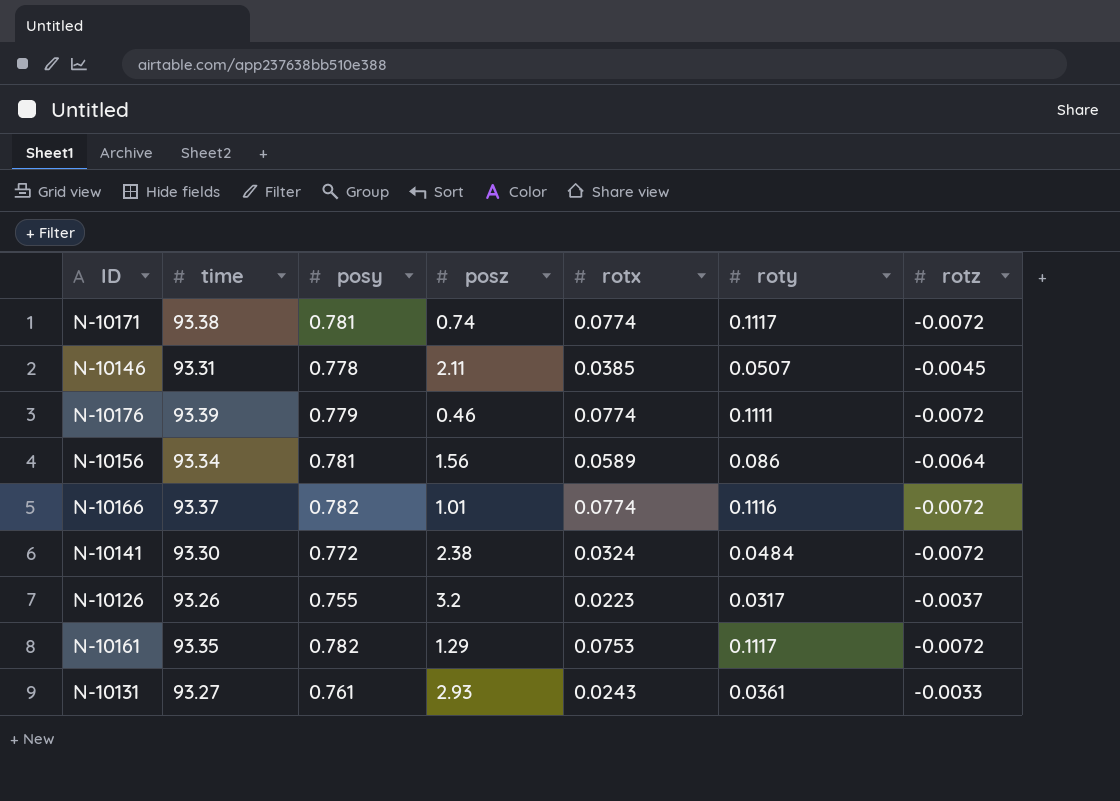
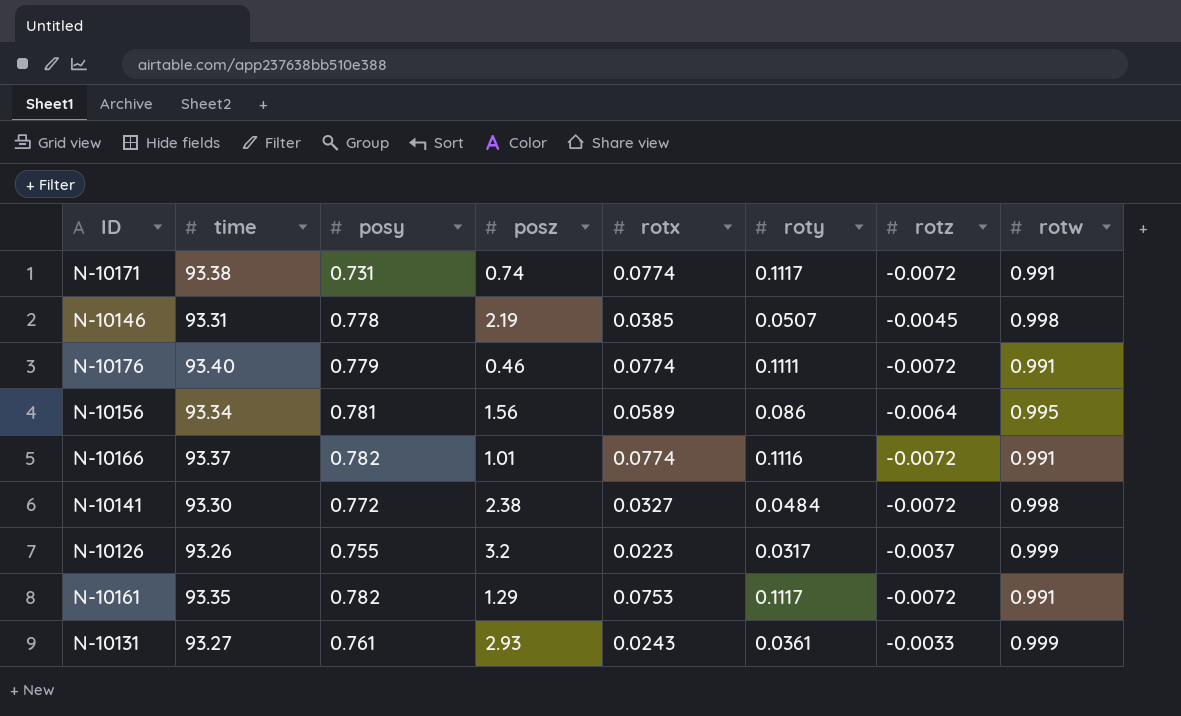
column rotw | position: none -> 8
N-10171 | posy: 0.781 -> 0.731
N-10146 | posz: 2.11 -> 2.19
N-10176 | time: 93.39 -> 93.40
N-10141 | rotx: 0.0324 -> 0.0327

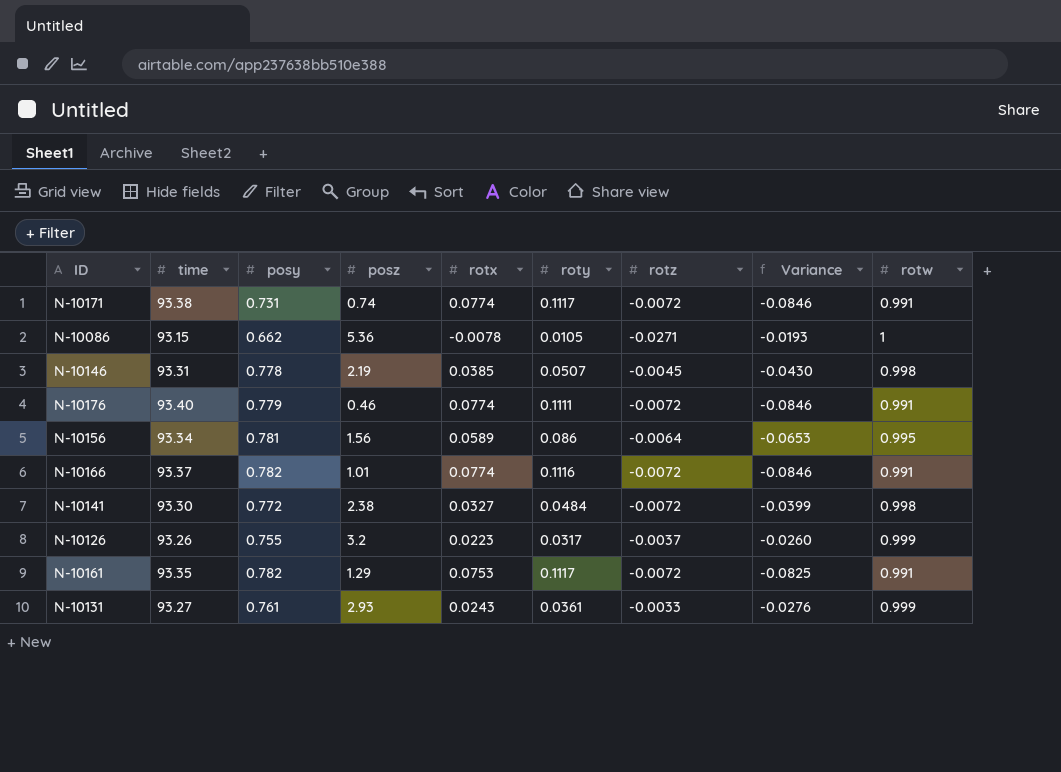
column Variance | formula: none -> [rotz] - [rotx]
row N-10086: none -> 93.15 | 0.662 | 5.36 | -0.0078 | 0.0105 | -0.0271 | -0.0193 | 1

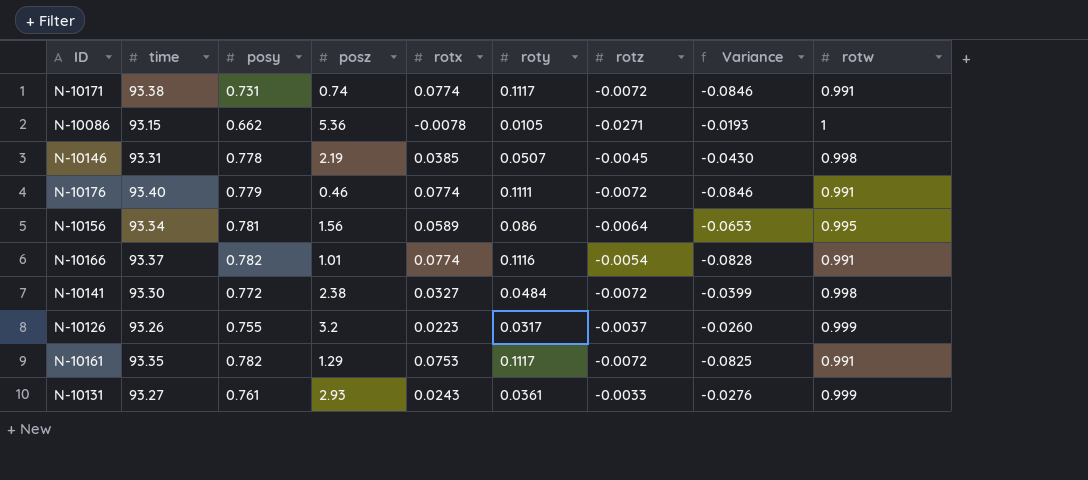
N-10166 | rotz: -0.0072 -> -0.0054
N-10166 | Variance: -0.0846 -> -0.0828

